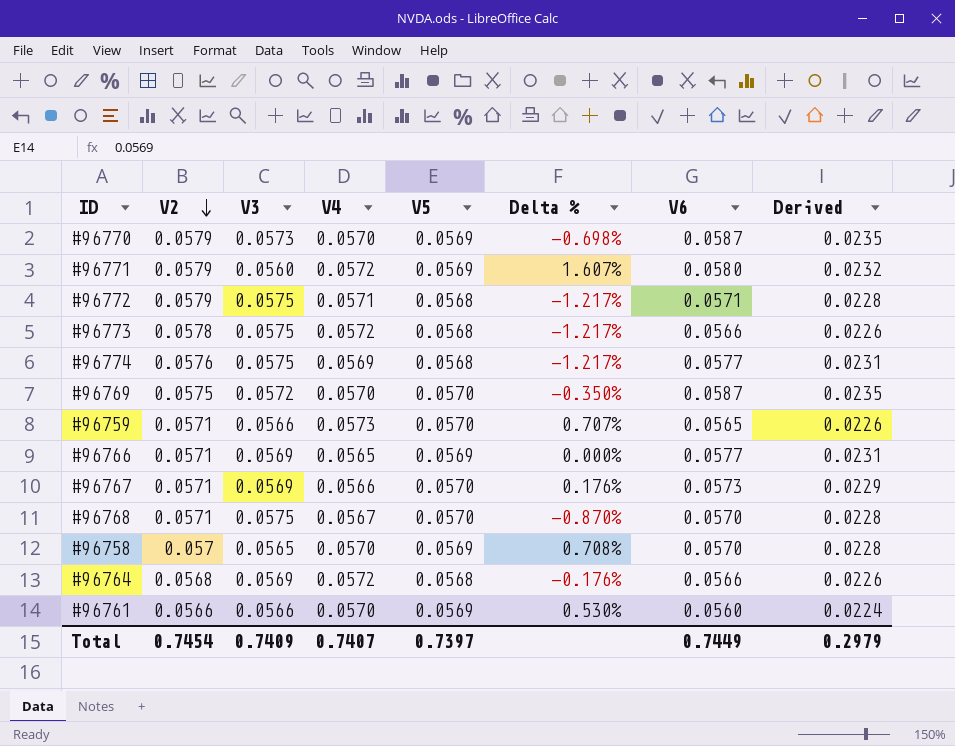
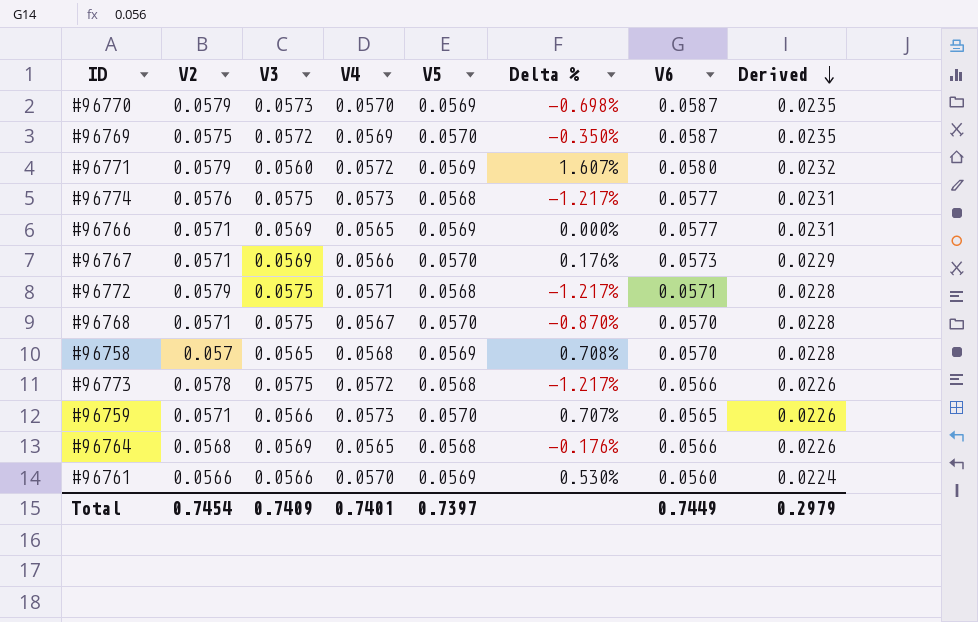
row order: V2 descending -> Derived descending
#96769 | V4: 0.0570 -> 0.0569
#96774 | V4: 0.0569 -> 0.0573
#96758 | V4: 0.0570 -> 0.0568
#96764 | V4: 0.0572 -> 0.0565
Total | V4: 0.7407 -> 0.7401

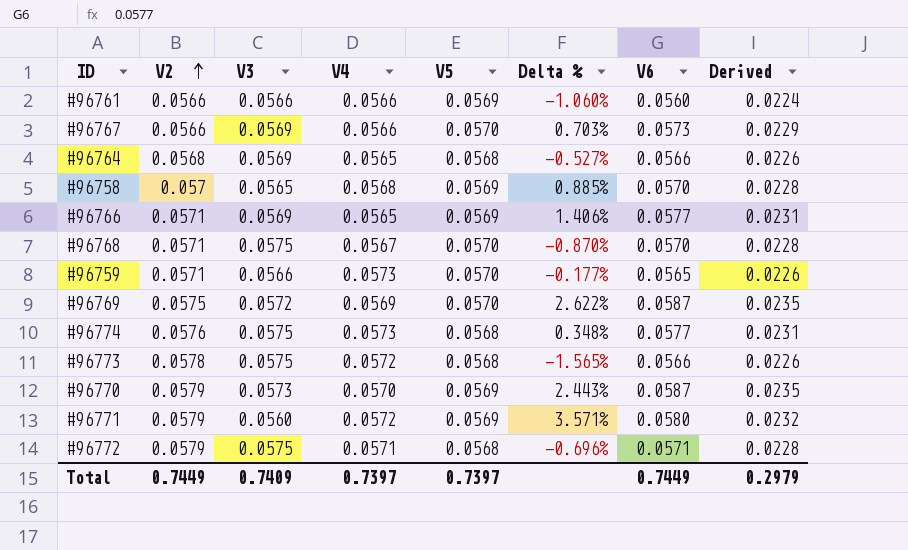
row order: Derived descending -> V2 ascending
column Delta % | formula: ([V5] - [V3]) / [V3] -> ([V6] - [V3]) / [V3]
#96761 | V4: 0.0570 -> 0.0566
#96767 | V2: 0.0571 -> 0.0566
Total | V2: 0.7454 -> 0.7449
Total | V4: 0.7401 -> 0.7397

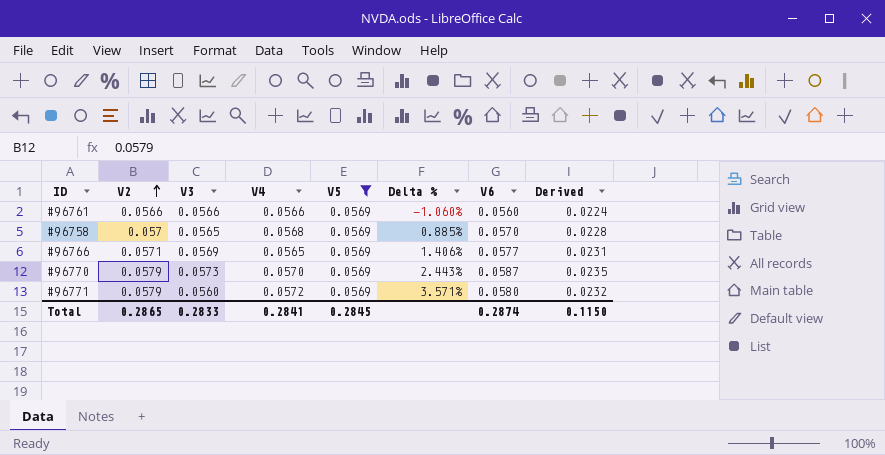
filter: none -> V5 = 0.0569
Total | V2: 0.7449 -> 0.2865
Total | V3: 0.7409 -> 0.2833
Total | V4: 0.7397 -> 0.2841
Total | V5: 0.7397 -> 0.2845
Total | V6: 0.7449 -> 0.2874
Total | Derived: 0.2979 -> 0.1150

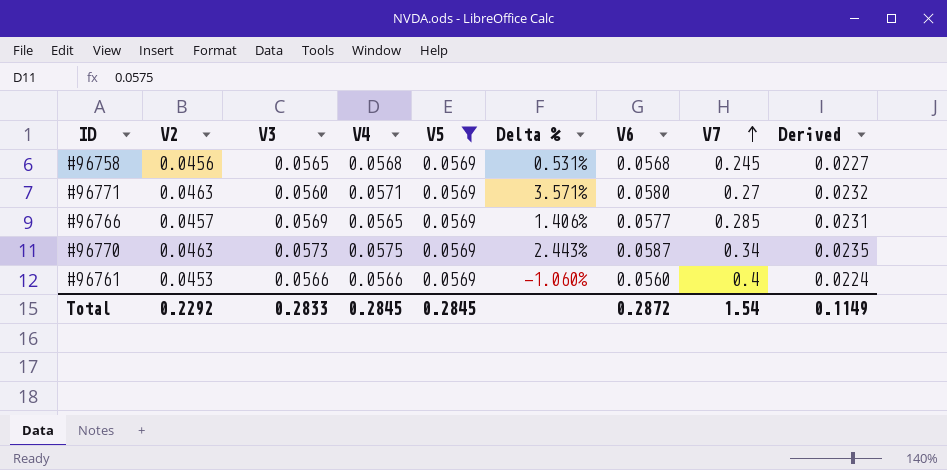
row order: V2 ascending -> V7 ascending
column V7 | position: none -> 8
#96758 | V2: 0.057 -> 0.0456
#96758 | Delta %: 0.885% -> 0.531%
#96758 | V6: 0.0570 -> 0.0568
#96758 | Derived: 0.0228 -> 0.0227
#96771 | V2: 0.0579 -> 0.0463
#96771 | V4: 0.0572 -> 0.0571
#96766 | V2: 0.0571 -> 0.0457
#96770 | V2: 0.0579 -> 0.0463
#96770 | V4: 0.0570 -> 0.0575
#96761 | V2: 0.0566 -> 0.0453
Total | V2: 0.2865 -> 0.2292
Total | V4: 0.2841 -> 0.2845
Total | V6: 0.2874 -> 0.2872
Total | Derived: 0.1150 -> 0.1149

